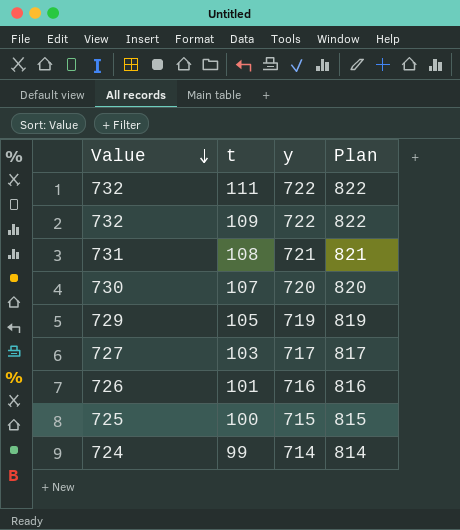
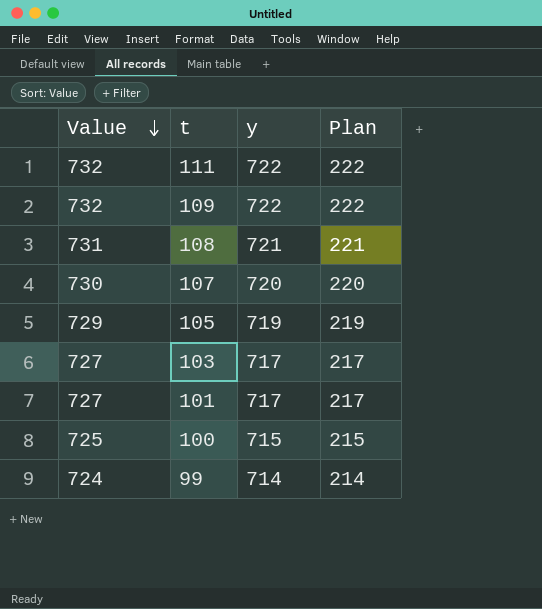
column Plan | formula: [y] + 100 -> [y] - 500
101 | Value: 726 -> 727
101 | y: 716 -> 717

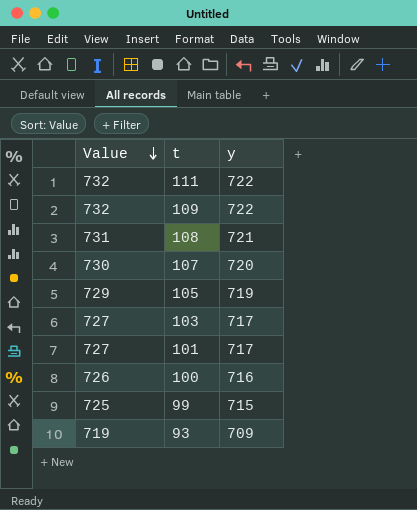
column Plan | formula: [y] - 500 -> none
100 | Value: 725 -> 726
100 | y: 715 -> 716
99 | Value: 724 -> 725
99 | y: 714 -> 715
row 93: none -> 719 | 709

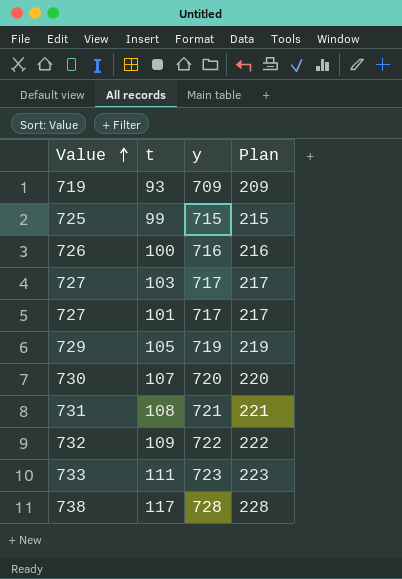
row order: Value descending -> Value ascending
column Plan | formula: none -> [y] - 500
111 | Value: 732 -> 733
111 | y: 722 -> 723
row 117: none -> 738 | 728 | 228

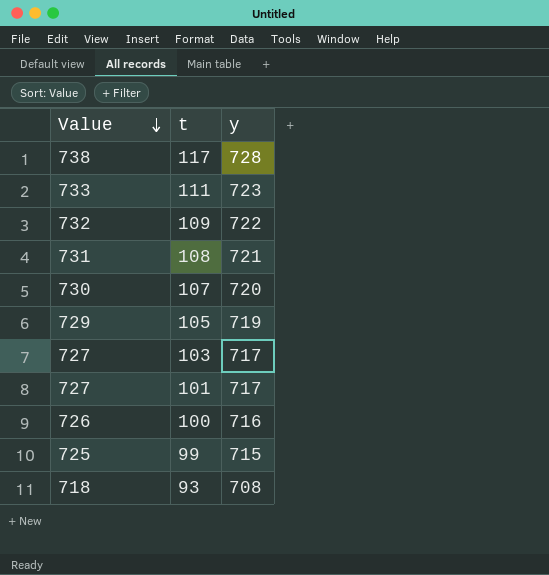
row order: Value ascending -> Value descending
column Plan | formula: [y] - 500 -> none
93 | Value: 719 -> 718
93 | y: 709 -> 708

